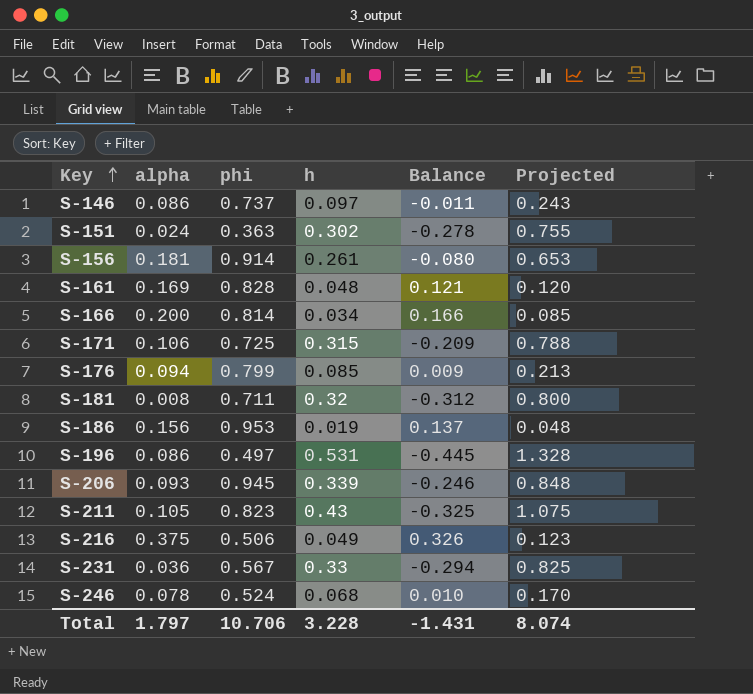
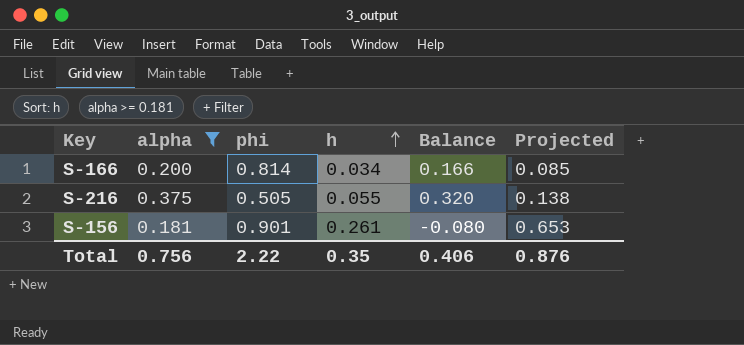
filter: none -> alpha >= 0.181
row order: Key ascending -> h ascending
S-216 | phi: 0.506 -> 0.505
S-216 | h: 0.049 -> 0.055
S-216 | Balance: 0.326 -> 0.320
S-216 | Projected: 0.123 -> 0.138
S-156 | phi: 0.914 -> 0.901
Total | alpha: 1.797 -> 0.756
Total | phi: 10.706 -> 2.22
Total | h: 3.228 -> 0.35
Total | Balance: -1.431 -> 0.406
Total | Projected: 8.074 -> 0.876

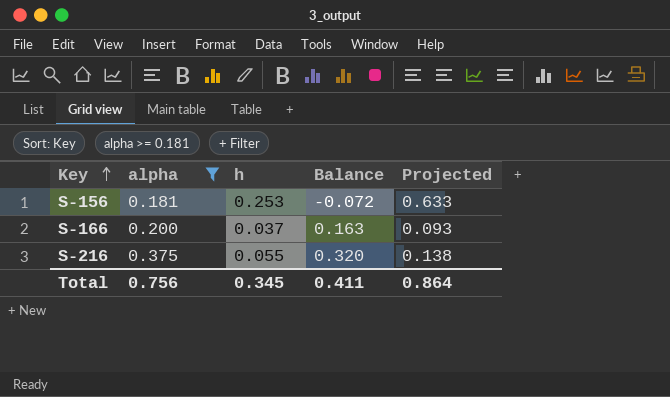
row order: h ascending -> Key ascending
column phi | position: 3 -> none
S-156 | h: 0.261 -> 0.253
S-156 | Balance: -0.080 -> -0.072
S-156 | Projected: 0.653 -> 0.633
S-166 | h: 0.034 -> 0.037
S-166 | Balance: 0.166 -> 0.163
S-166 | Projected: 0.085 -> 0.093
Total | h: 0.35 -> 0.345
Total | Balance: 0.406 -> 0.411
Total | Projected: 0.876 -> 0.864

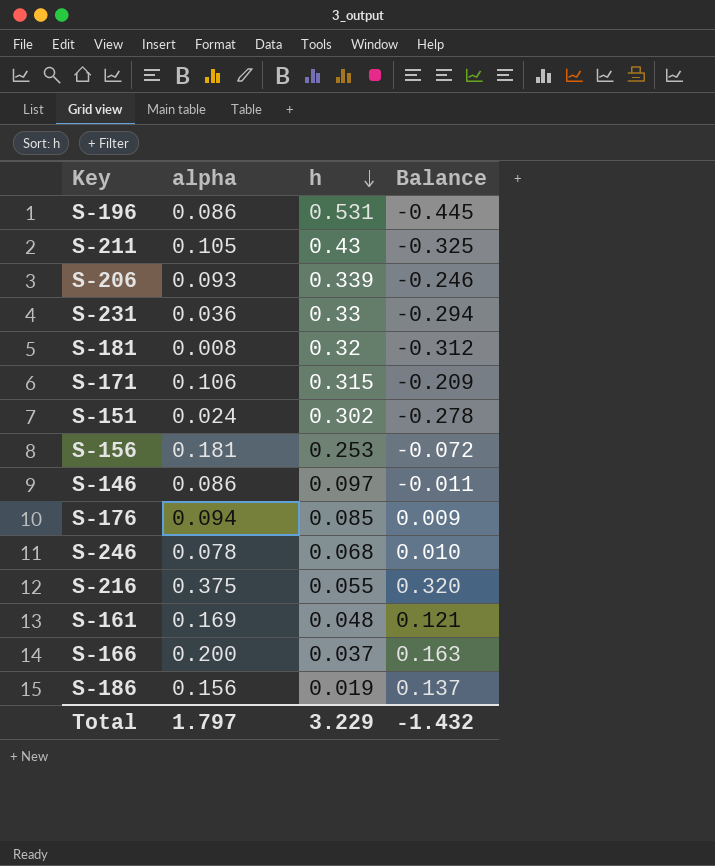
filter: alpha >= 0.181 -> none
row order: Key ascending -> h descending
column Projected | formula: [h] * 2.5 -> none
Total | alpha: 0.756 -> 1.797
Total | h: 0.345 -> 3.229
Total | Balance: 0.411 -> -1.432

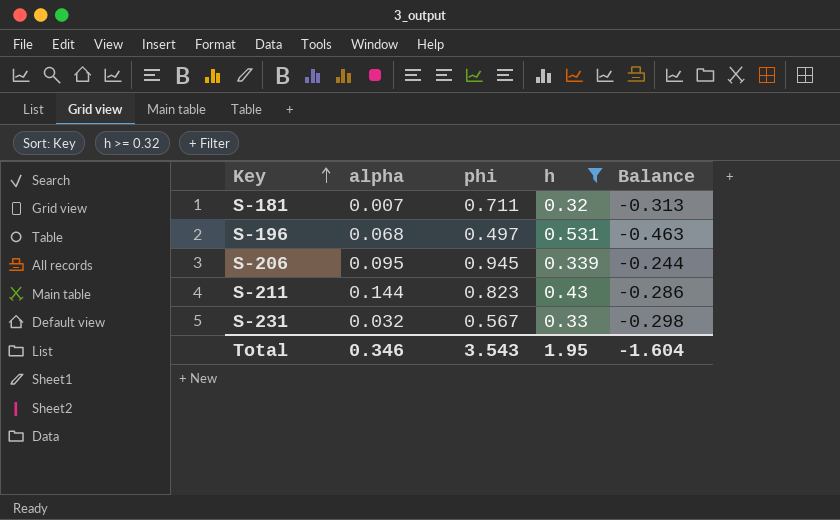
filter: none -> h >= 0.32
row order: h descending -> Key ascending
column phi | position: none -> 3
S-181 | alpha: 0.008 -> 0.007
S-181 | Balance: -0.312 -> -0.313
S-196 | alpha: 0.086 -> 0.068
S-196 | Balance: -0.445 -> -0.463
S-206 | alpha: 0.093 -> 0.095
S-206 | Balance: -0.246 -> -0.244
S-211 | alpha: 0.105 -> 0.144
S-211 | Balance: -0.325 -> -0.286
S-231 | alpha: 0.036 -> 0.032
S-231 | Balance: -0.294 -> -0.298
Total | alpha: 1.797 -> 0.346
Total | h: 3.229 -> 1.95
Total | Balance: -1.432 -> -1.604

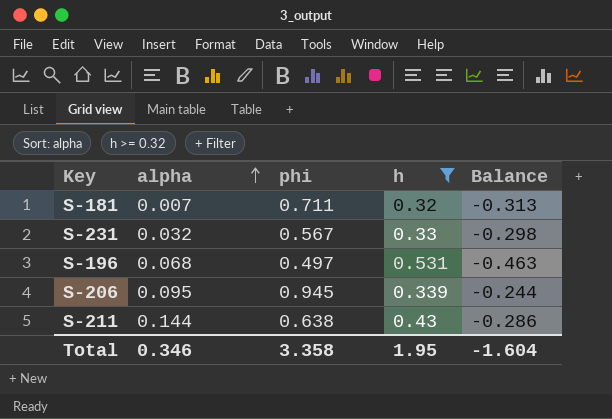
row order: Key ascending -> alpha ascending
S-211 | phi: 0.823 -> 0.638
Total | phi: 3.543 -> 3.358

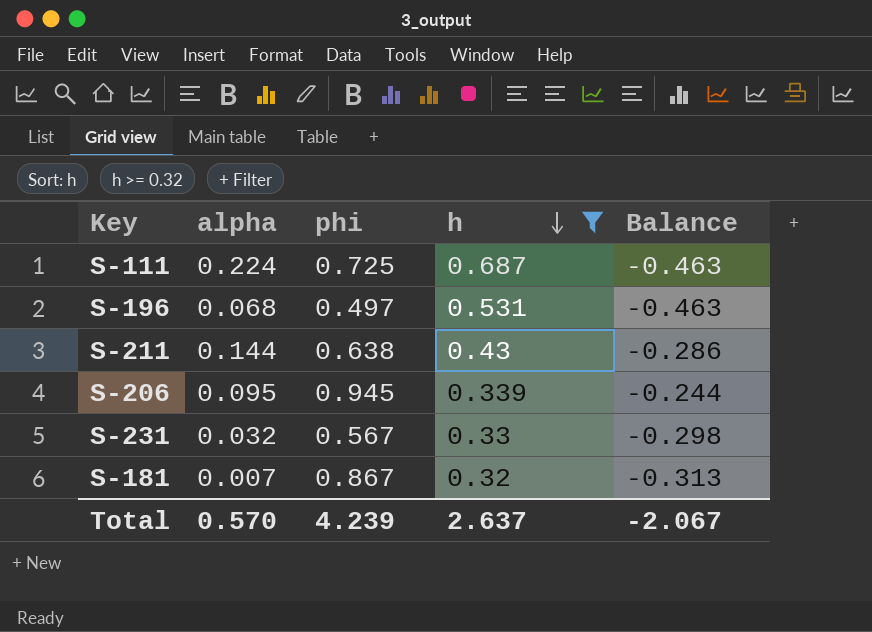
row order: alpha ascending -> h descending
row S-111: none -> 0.224 | 0.725 | 0.687 | -0.463
S-181 | phi: 0.711 -> 0.867
Total | alpha: 0.346 -> 0.570
Total | phi: 3.358 -> 4.239
Total | h: 1.95 -> 2.637
Total | Balance: -1.604 -> -2.067

